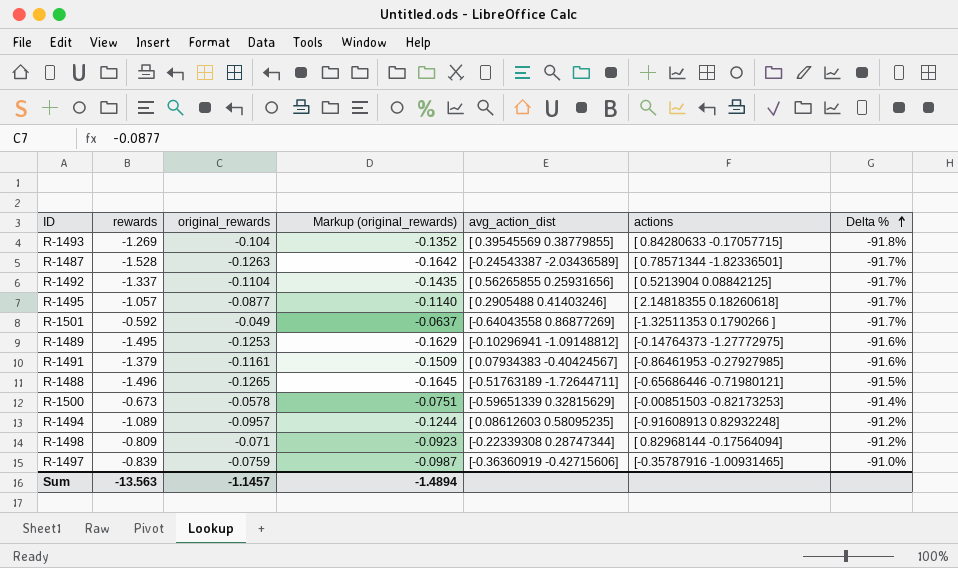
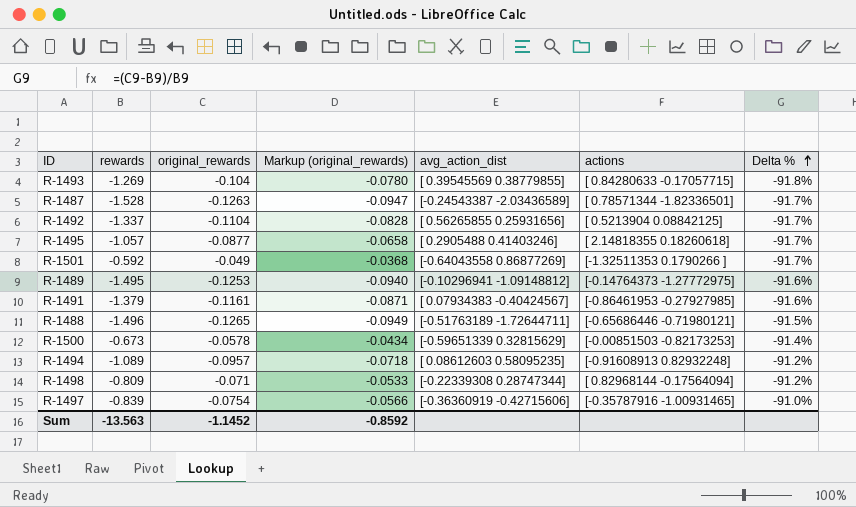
column Markup (original_rewards) | formula: [original_rewards] * 1.3 -> [original_rewards] * 0.75
R-1497 | original_rewards: -0.0759 -> -0.0754
Sum | original_rewards: -1.1457 -> -1.1452
Sum | Markup (original_rewards): -1.4894 -> -0.8592

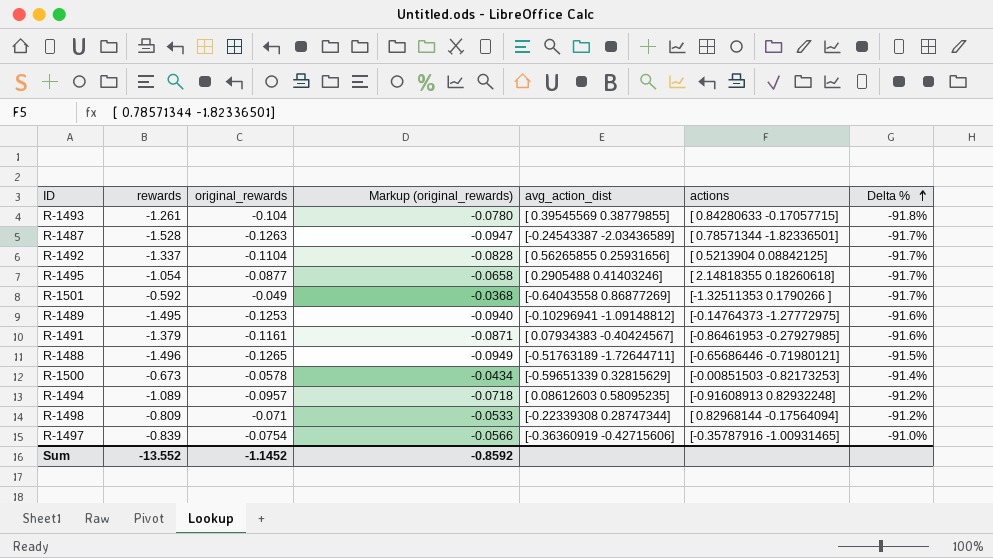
R-1493 | rewards: -1.269 -> -1.261
R-1495 | rewards: -1.057 -> -1.054
Sum | rewards: -13.563 -> -13.552

